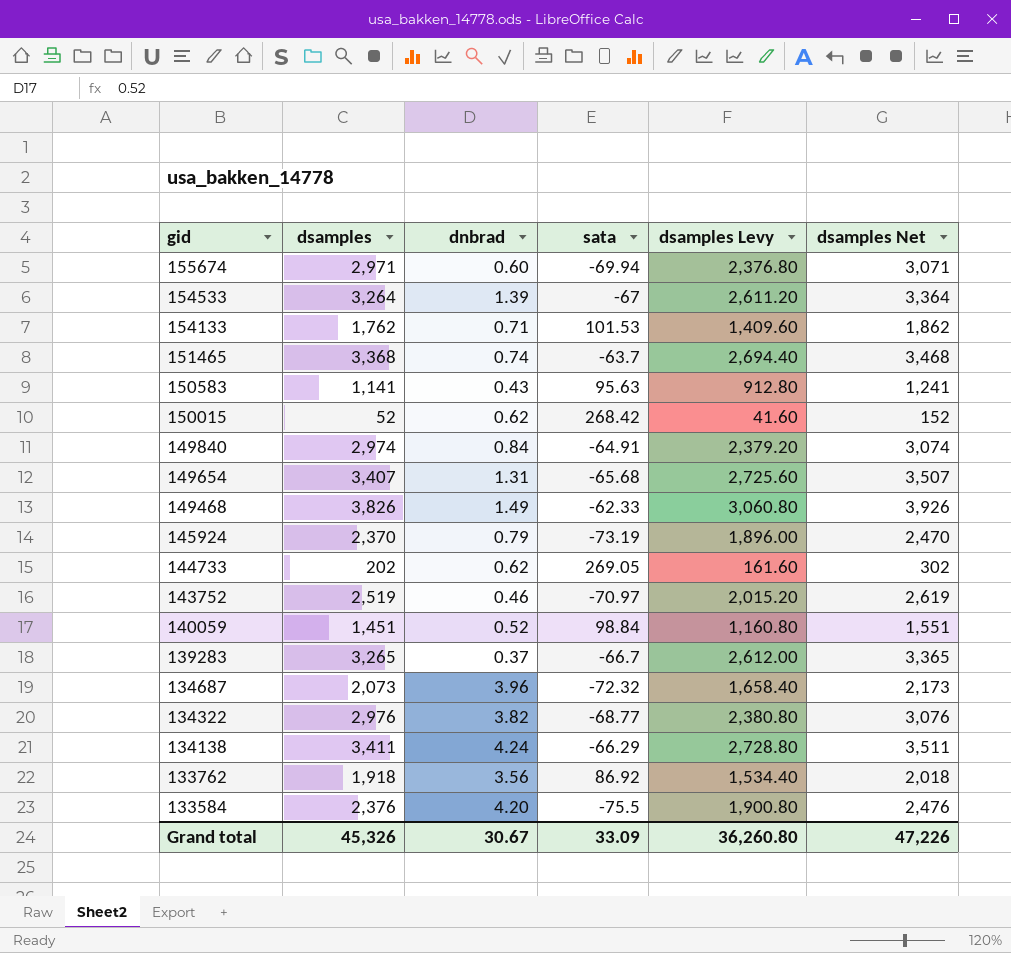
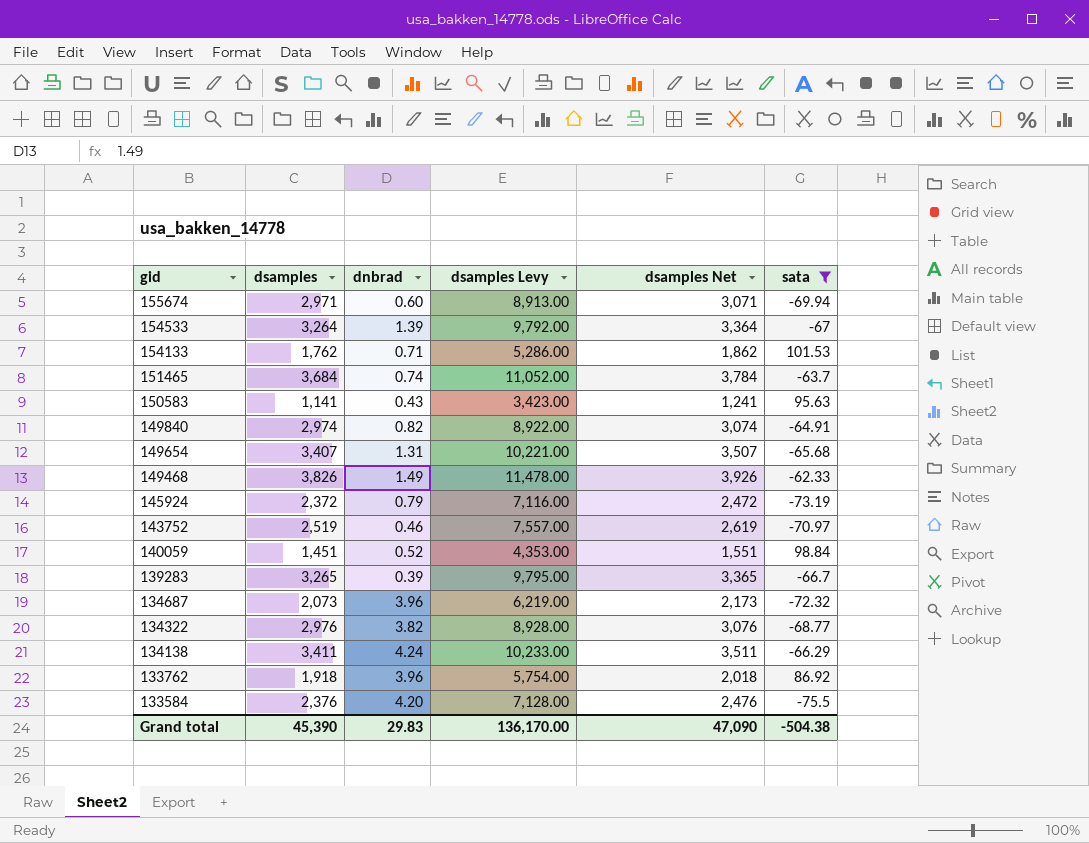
filter: none -> sata <= 101.53
column dsamples Levy | formula: [dsamples] * 0.8 -> [dsamples] * 3
column sata | position: 4 -> 6
151465 | dsamples: 3,368 -> 3,684
151465 | dsamples Net: 3,468 -> 3,784
149840 | dnbrad: 0.84 -> 0.82
145924 | dsamples: 2,370 -> 2,372
145924 | dsamples Net: 2,470 -> 2,472
139283 | dnbrad: 0.37 -> 0.39
133762 | dnbrad: 3.56 -> 3.96
Grand total | dsamples: 45,326 -> 45,390
Grand total | dnbrad: 30.67 -> 29.83
Grand total | dsamples Levy: 36,260.80 -> 136,170.00
Grand total | dsamples Net: 47,226 -> 47,090
Grand total | sata: 33.09 -> -504.38

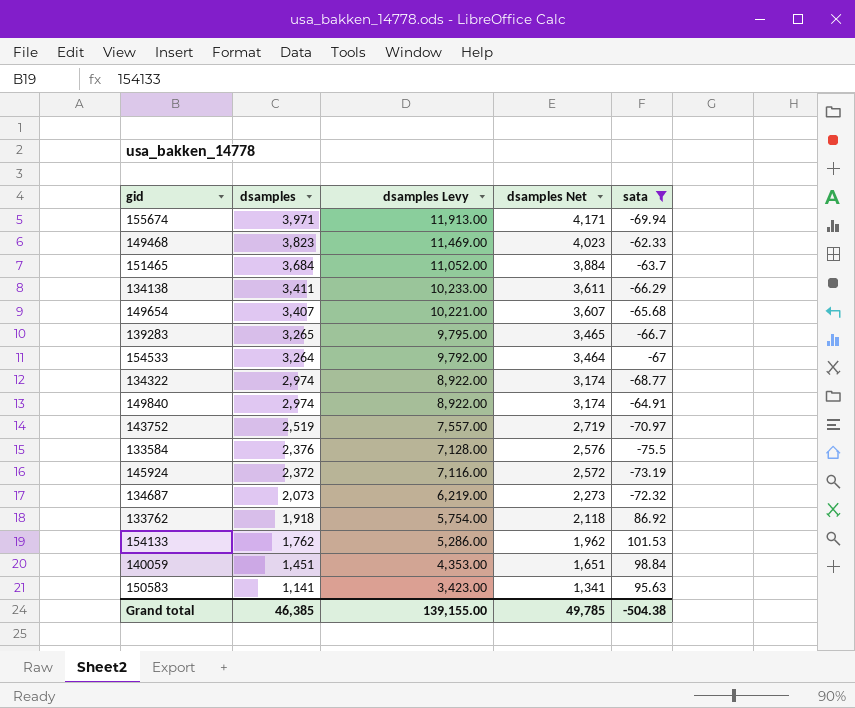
row order: gid descending -> dsamples descending
column dnbrad | position: 3 -> none
column dsamples Net | formula: [dsamples] + 100 -> [dsamples] + 200
155674 | dsamples: 2,971 -> 3,971
155674 | dsamples Levy: 8,913.00 -> 11,913.00
149468 | dsamples: 3,826 -> 3,823
149468 | dsamples Levy: 11,478.00 -> 11,469.00
134322 | dsamples: 2,976 -> 2,974
134322 | dsamples Levy: 8,928.00 -> 8,922.00
Grand total | dsamples: 45,390 -> 46,385
Grand total | dsamples Levy: 136,170.00 -> 139,155.00
Grand total | dsamples Net: 47,090 -> 49,785

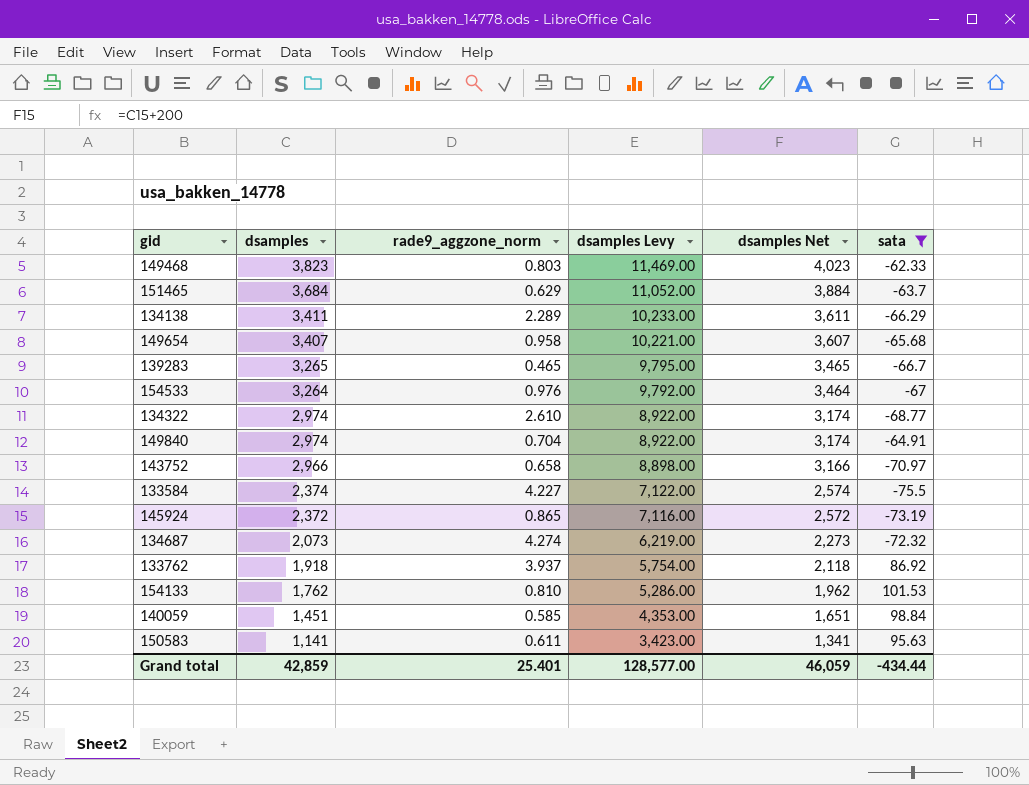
column rade9_aggzone_norm | position: none -> 3
row 155674: 3,971 | 11,913.00 | 4,171 | -69.94 -> none
143752 | dsamples: 2,519 -> 2,966
143752 | dsamples Levy: 7,557.00 -> 8,898.00
143752 | dsamples Net: 2,719 -> 3,166
133584 | dsamples: 2,376 -> 2,374
133584 | dsamples Levy: 7,128.00 -> 7,122.00
133584 | dsamples Net: 2,576 -> 2,574
Grand total | dsamples: 46,385 -> 42,859
Grand total | dsamples Levy: 139,155.00 -> 128,577.00
Grand total | dsamples Net: 49,785 -> 46,059
Grand total | sata: -504.38 -> -434.44

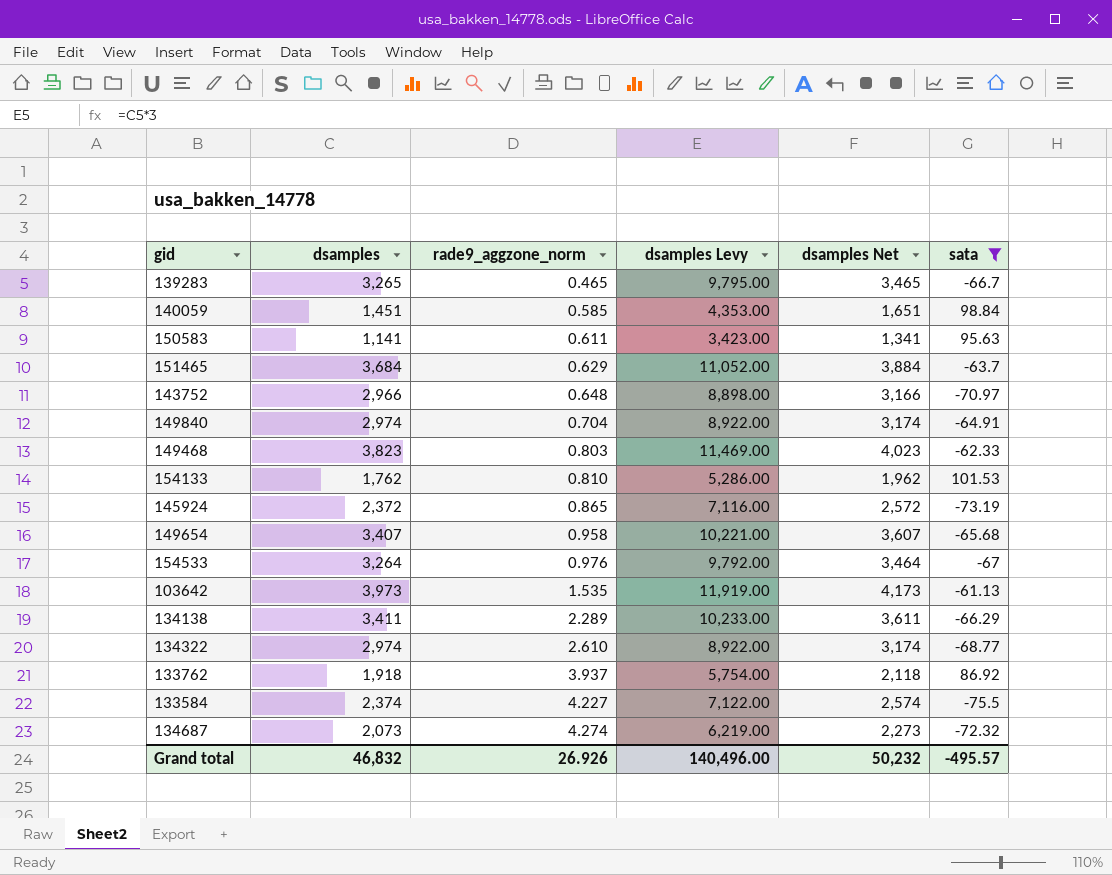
row order: dsamples descending -> rade9_aggzone_norm ascending
143752 | rade9_aggzone_norm: 0.658 -> 0.648
row 103642: none -> 3,973 | 1.535 | 11,919.00 | 4,173 | -61.13
Grand total | dsamples: 42,859 -> 46,832
Grand total | rade9_aggzone_norm: 25.401 -> 26.926
Grand total | dsamples Levy: 128,577.00 -> 140,496.00
Grand total | dsamples Net: 46,059 -> 50,232
Grand total | sata: -434.44 -> -495.57

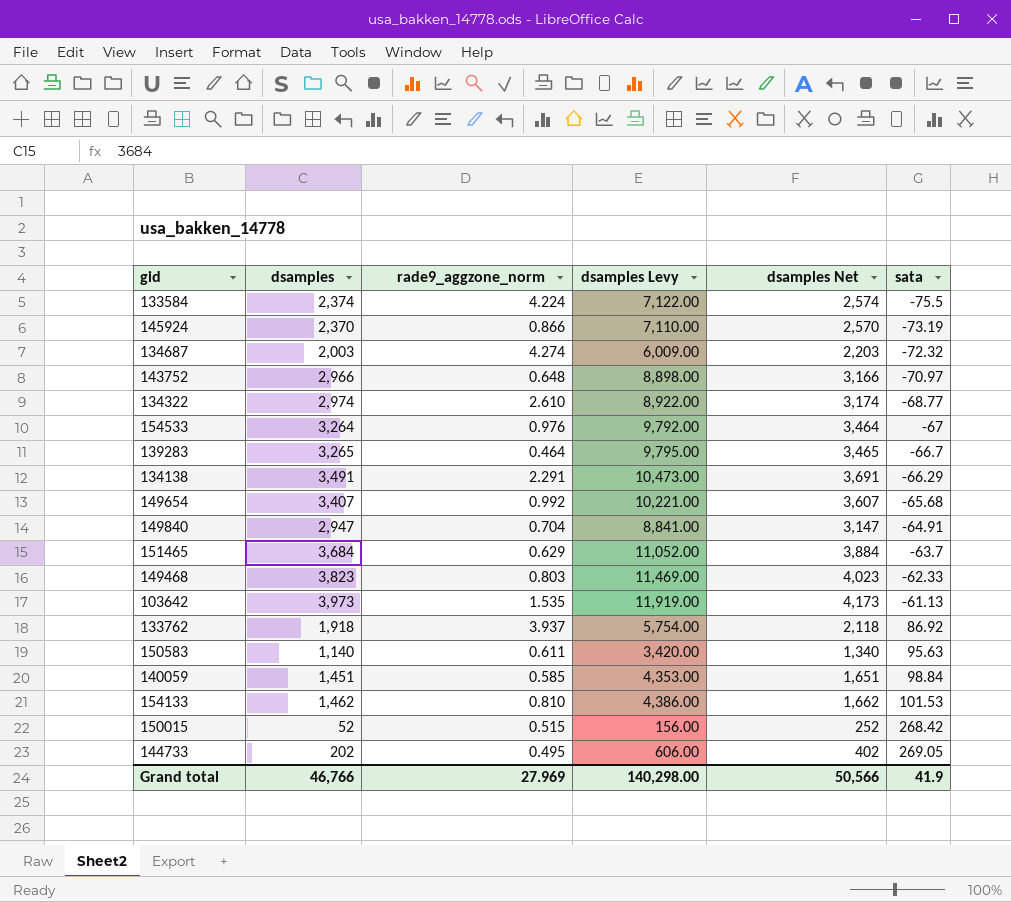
filter: sata <= 101.53 -> none
row order: rade9_aggzone_norm ascending -> sata ascending
133584 | rade9_aggzone_norm: 4.227 -> 4.224
145924 | dsamples: 2,372 -> 2,370
145924 | rade9_aggzone_norm: 0.865 -> 0.866
145924 | dsamples Levy: 7,116.00 -> 7,110.00
145924 | dsamples Net: 2,572 -> 2,570
134687 | dsamples: 2,073 -> 2,003
134687 | dsamples Levy: 6,219.00 -> 6,009.00
134687 | dsamples Net: 2,273 -> 2,203
139283 | rade9_aggzone_norm: 0.465 -> 0.464
134138 | dsamples: 3,411 -> 3,491
134138 | rade9_aggzone_norm: 2.289 -> 2.291
134138 | dsamples Levy: 10,233.00 -> 10,473.00
134138 | dsamples Net: 3,611 -> 3,691
149654 | rade9_aggzone_norm: 0.958 -> 0.992
149840 | dsamples: 2,974 -> 2,947
149840 | dsamples Levy: 8,922.00 -> 8,841.00
149840 | dsamples Net: 3,174 -> 3,147
150583 | dsamples: 1,141 -> 1,140
150583 | dsamples Levy: 3,423.00 -> 3,420.00
150583 | dsamples Net: 1,341 -> 1,340
154133 | dsamples: 1,762 -> 1,462
154133 | dsamples Levy: 5,286.00 -> 4,386.00
154133 | dsamples Net: 1,962 -> 1,662
Grand total | dsamples: 46,832 -> 46,766
Grand total | rade9_aggzone_norm: 26.926 -> 27.969
Grand total | dsamples Levy: 140,496.00 -> 140,298.00
Grand total | dsamples Net: 50,232 -> 50,566
Grand total | sata: -495.57 -> 41.9

